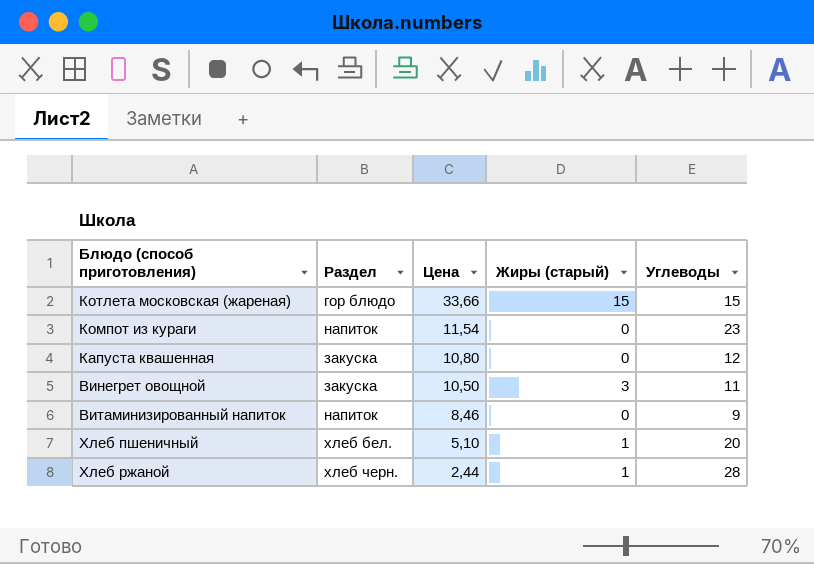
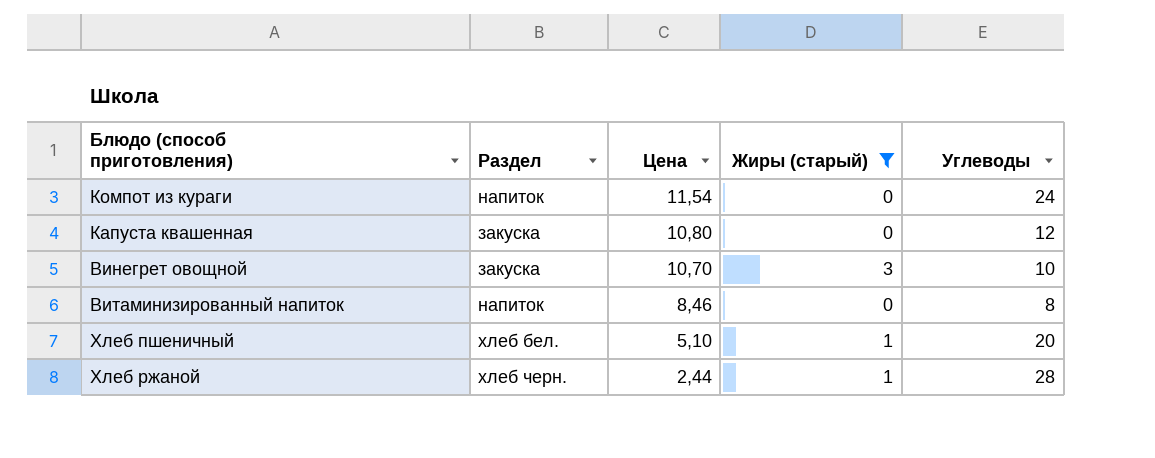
filter: none -> Жиры (старый) != 15
Компот из кураги | Углеводы: 23 -> 24
Винегрет овощной | Цена: 10,50 -> 10,70
Винегрет овощной | Углеводы: 11 -> 10
Витаминизированный напиток | Углеводы: 9 -> 8

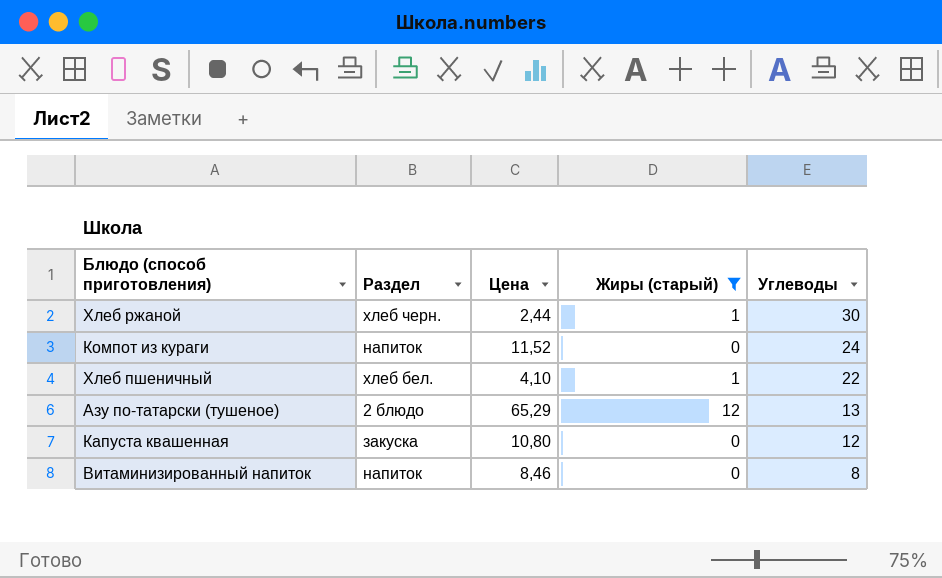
row order: Цена descending -> Углеводы descending
row Винегрет овощной: закуска | 10,70 | 3 | 10 -> none
Хлеб ржаной | Углеводы: 28 -> 30
Компот из кураги | Цена: 11,54 -> 11,52
Хлеб пшеничный | Цена: 5,10 -> 4,10
Хлеб пшеничный | Углеводы: 20 -> 22
row Азу по-татарски (тушеное): none -> 2 блюдо | 65,29 | 12 | 13

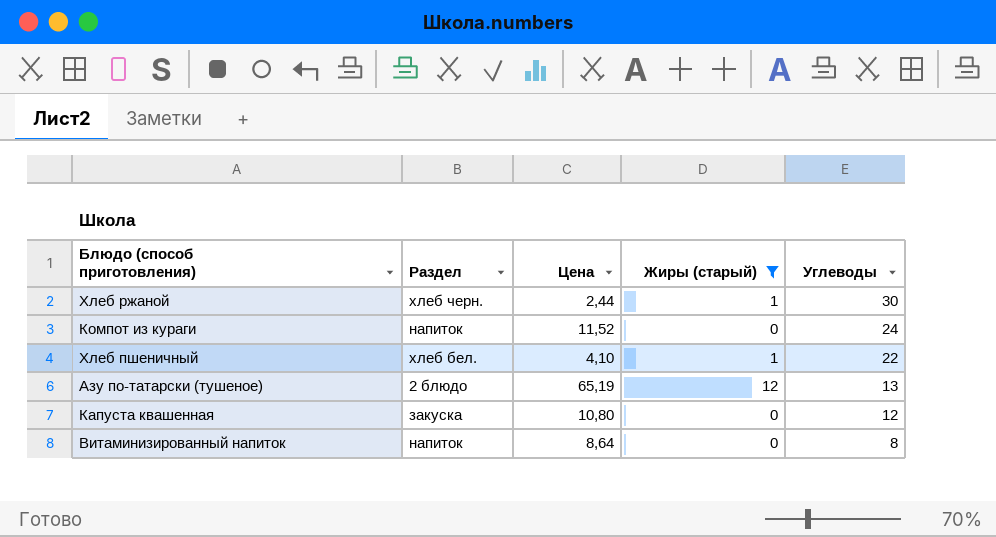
Азу по-татарски (тушеное) | Цена: 65,29 -> 65,19
Витаминизированный напиток | Цена: 8,46 -> 8,64

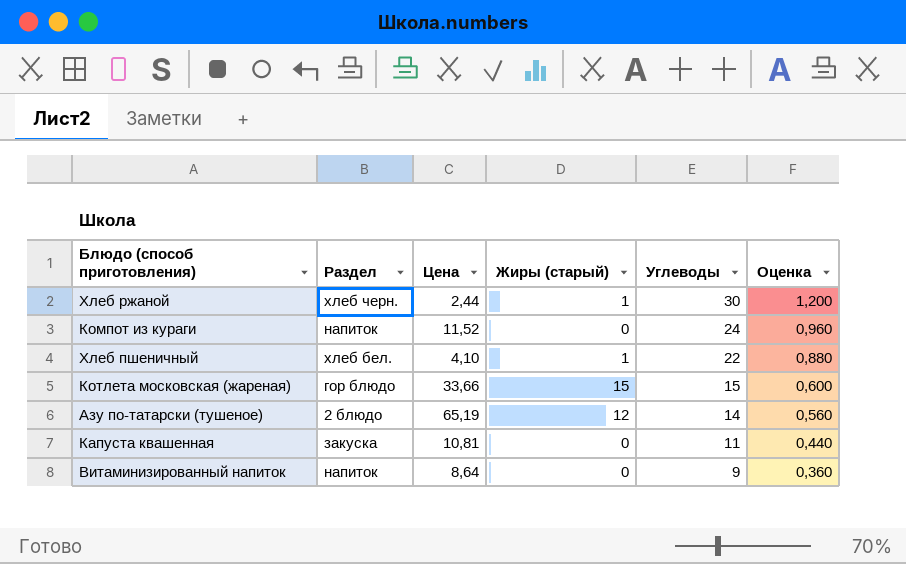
filter: Жиры (старый) != 15 -> none
column Оценка | formula: none -> [Углеводы] * 0,04
Азу по-татарски (тушеное) | Углеводы: 13 -> 14
Капуста квашенная | Цена: 10,80 -> 10,81
Капуста квашенная | Углеводы: 12 -> 11
Витаминизированный напиток | Углеводы: 8 -> 9

